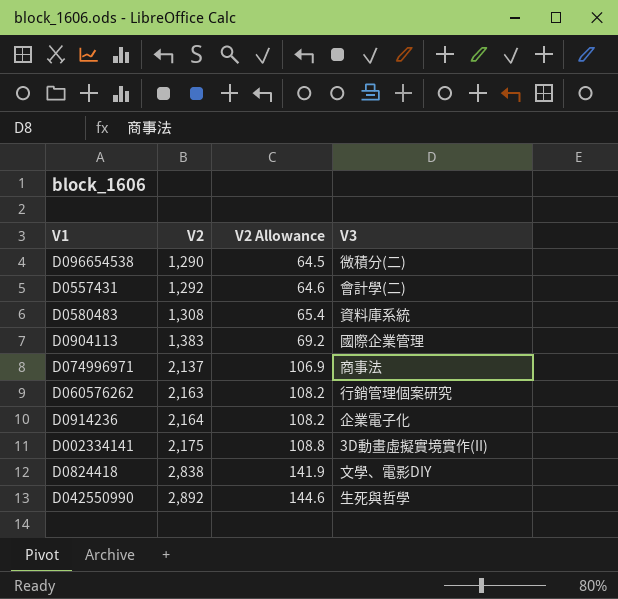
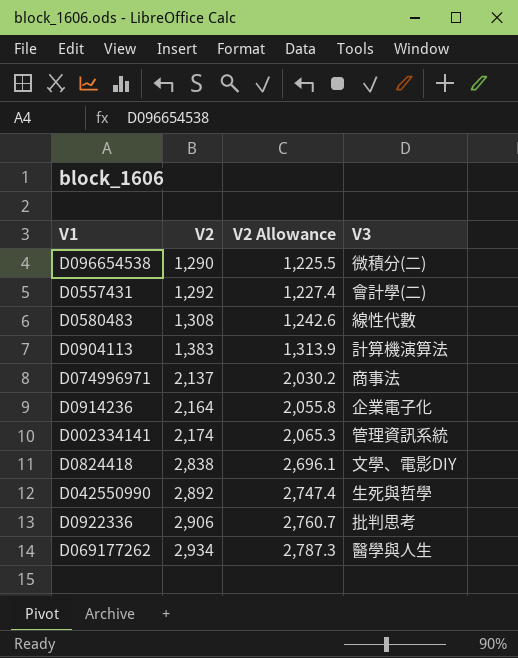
column V2 Allowance | formula: [V2] * 0.05 -> [V2] * 0.95
row D060576262: 2,163 | 108.2 | 行銷管理個案研究 -> none
D0580483 | V3: 資料庫系統 -> 線性代數
D0904113 | V3: 國際企業管理 -> 計算機演算法
D002334141 | V2: 2,175 -> 2,174
D002334141 | V3: 3D動畫虛擬實境實作(II) -> 管理資訊系統
row D0922336: none -> 2,906 | 2,760.7 | 批判思考
row D069177262: none -> 2,934 | 2,787.3 | 醫學與人生

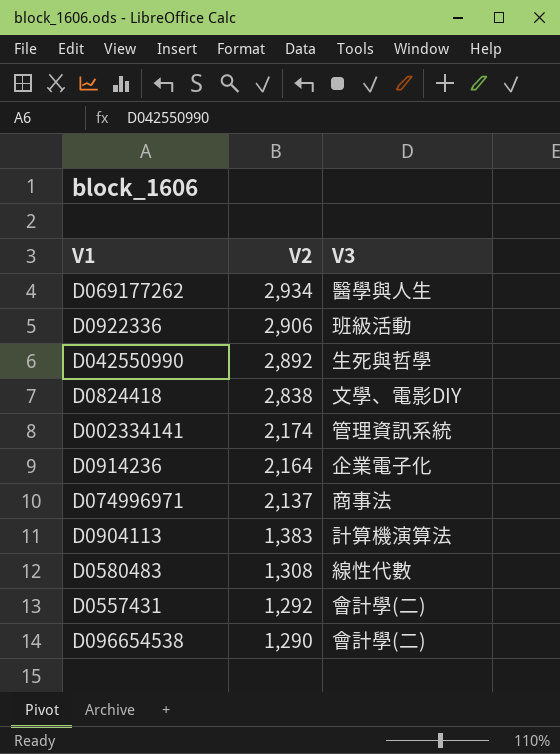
row order: V2 ascending -> V2 descending
column V2 Allowance | formula: [V2] * 0.95 -> none
D0922336 | V3: 批判思考 -> 班級活動
D096654538 | V3: 微積分(二) -> 會計學(二)

